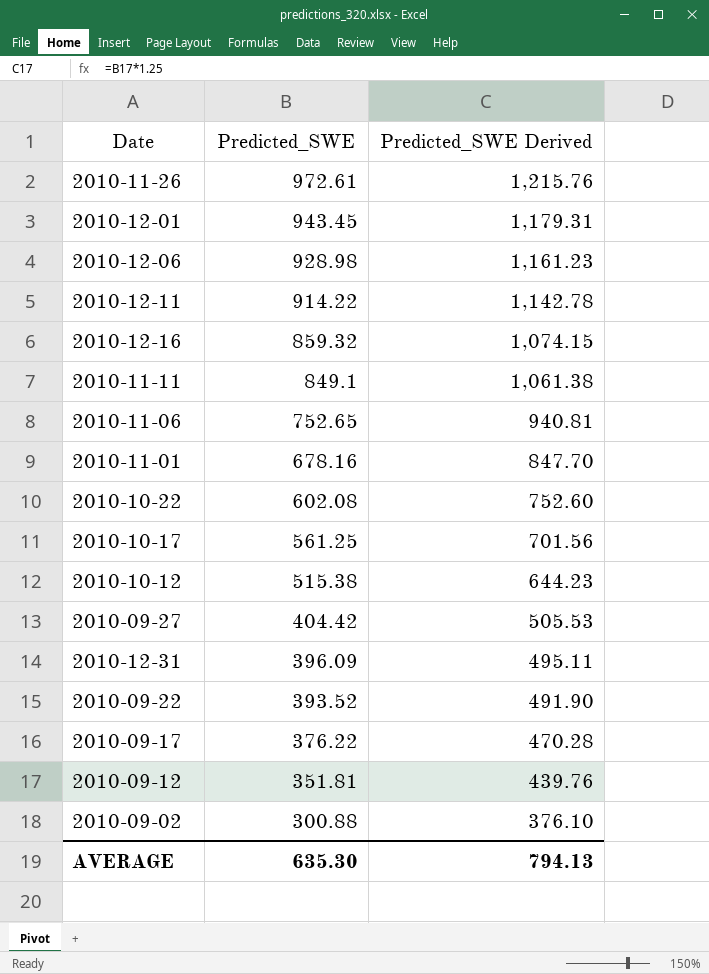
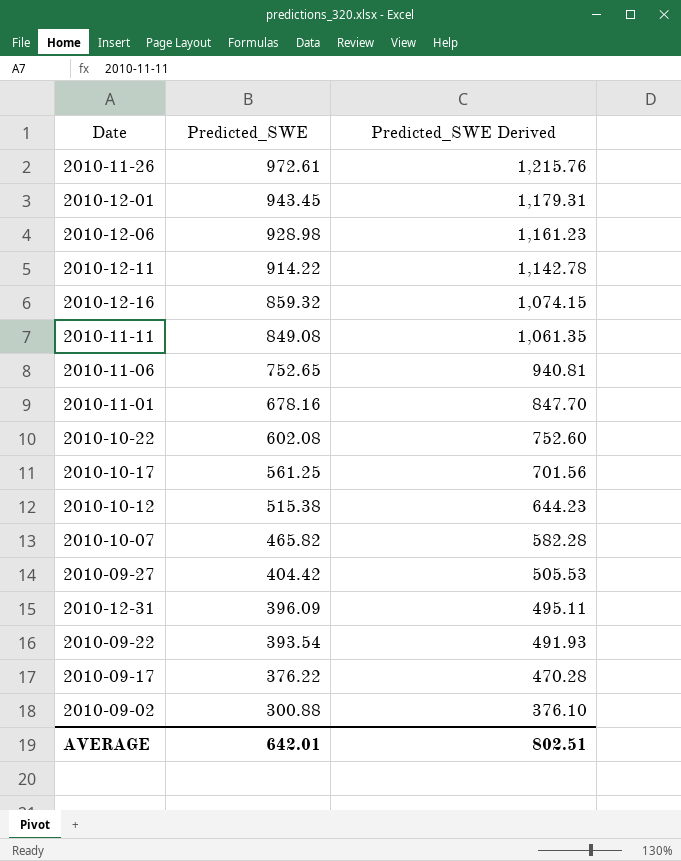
row 2010-09-12: 351.81 | 439.76 -> none
2010-11-11 | Predicted_SWE: 849.1 -> 849.08
2010-11-11 | Predicted_SWE Derived: 1,061.38 -> 1,061.35
row 2010-10-07: none -> 465.82 | 582.28
2010-09-22 | Predicted_SWE: 393.52 -> 393.54
2010-09-22 | Predicted_SWE Derived: 491.90 -> 491.93
AVERAGE | Predicted_SWE: 635.30 -> 642.01
AVERAGE | Predicted_SWE Derived: 794.13 -> 802.51

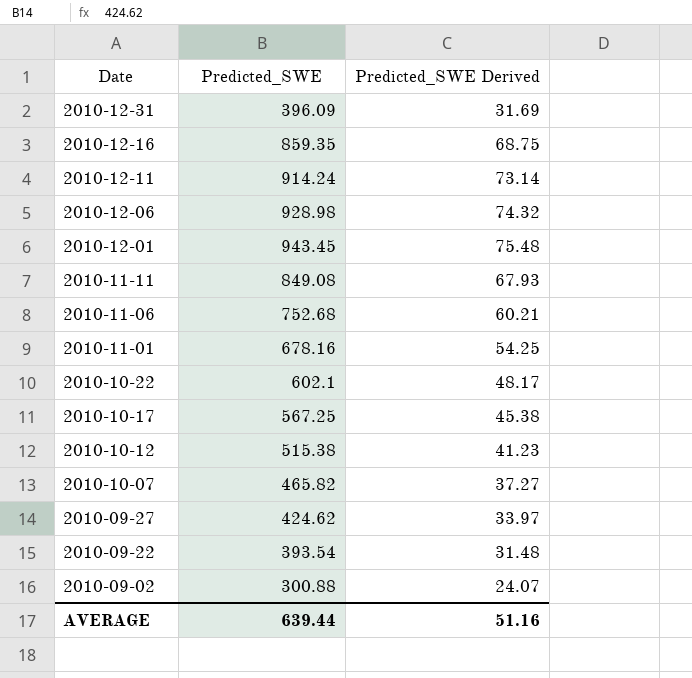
row order: Predicted_SWE descending -> Date descending
column Predicted_SWE Derived | formula: [Predicted_SWE] * 1.25 -> [Predicted_SWE] * 0.08
row 2010-11-26: 972.61 | 1,215.76 -> none
row 2010-09-17: 376.22 | 470.28 -> none
2010-12-16 | Predicted_SWE: 859.32 -> 859.35
2010-12-11 | Predicted_SWE: 914.22 -> 914.24
2010-11-06 | Predicted_SWE: 752.65 -> 752.68
2010-10-22 | Predicted_SWE: 602.08 -> 602.1
2010-10-17 | Predicted_SWE: 561.25 -> 567.25
2010-09-27 | Predicted_SWE: 404.42 -> 424.62
AVERAGE | Predicted_SWE: 642.01 -> 639.44
AVERAGE | Predicted_SWE Derived: 802.51 -> 51.16

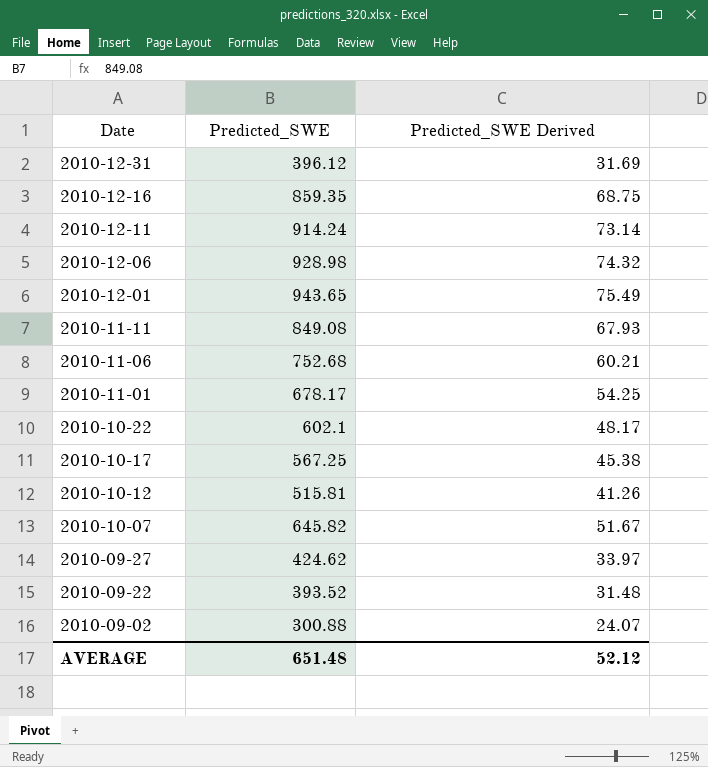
2010-12-31 | Predicted_SWE: 396.09 -> 396.12
2010-12-01 | Predicted_SWE: 943.45 -> 943.65
2010-12-01 | Predicted_SWE Derived: 75.48 -> 75.49
2010-11-01 | Predicted_SWE: 678.16 -> 678.17
2010-10-12 | Predicted_SWE: 515.38 -> 515.81
2010-10-12 | Predicted_SWE Derived: 41.23 -> 41.26
2010-10-07 | Predicted_SWE: 465.82 -> 645.82
2010-10-07 | Predicted_SWE Derived: 37.27 -> 51.67
2010-09-22 | Predicted_SWE: 393.54 -> 393.52
AVERAGE | Predicted_SWE: 639.44 -> 651.48
AVERAGE | Predicted_SWE Derived: 51.16 -> 52.12

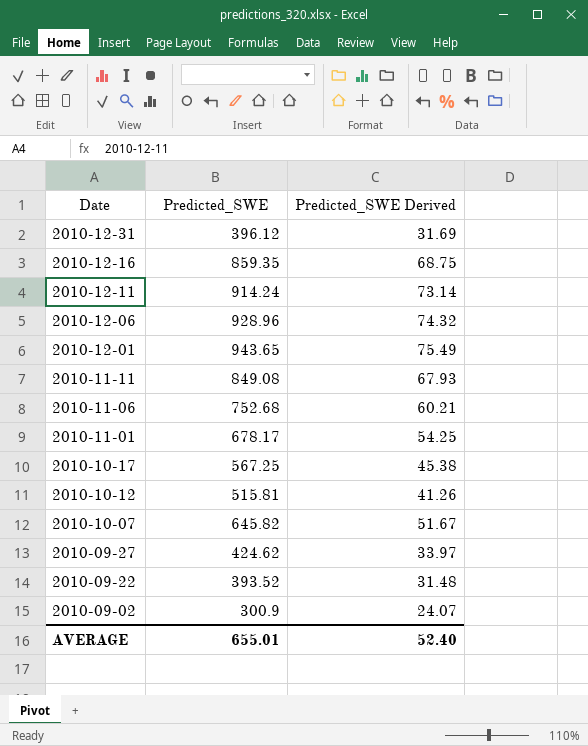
row 2010-10-22: 602.1 | 48.17 -> none
2010-12-06 | Predicted_SWE: 928.98 -> 928.96
2010-09-02 | Predicted_SWE: 300.88 -> 300.9
AVERAGE | Predicted_SWE: 651.48 -> 655.01
AVERAGE | Predicted_SWE Derived: 52.12 -> 52.40

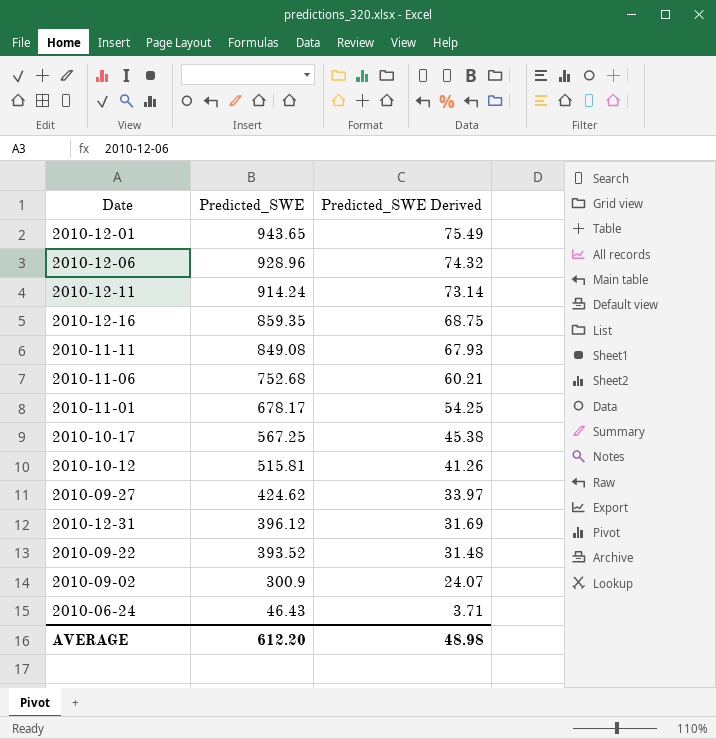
row order: Date descending -> Predicted_SWE descending
row 2010-10-07: 645.82 | 51.67 -> none
row 2010-06-24: none -> 46.43 | 3.71
AVERAGE | Predicted_SWE: 655.01 -> 612.20
AVERAGE | Predicted_SWE Derived: 52.40 -> 48.98

